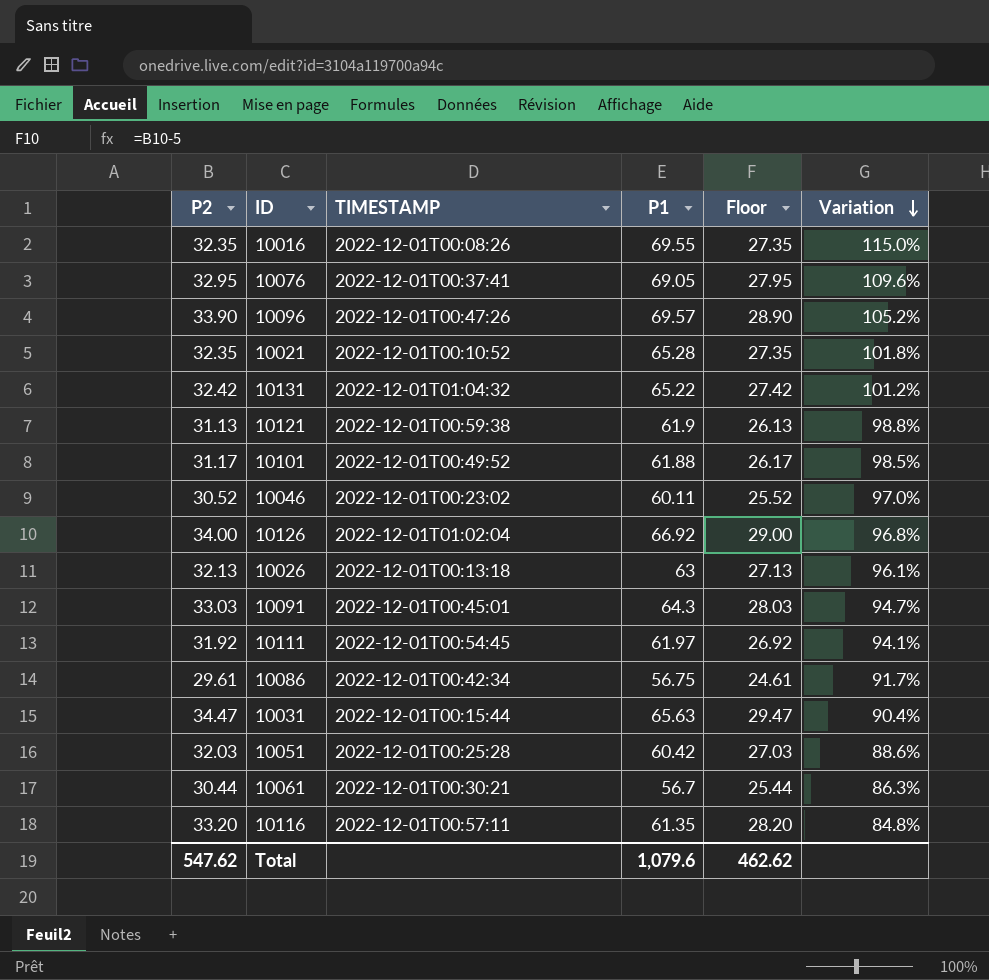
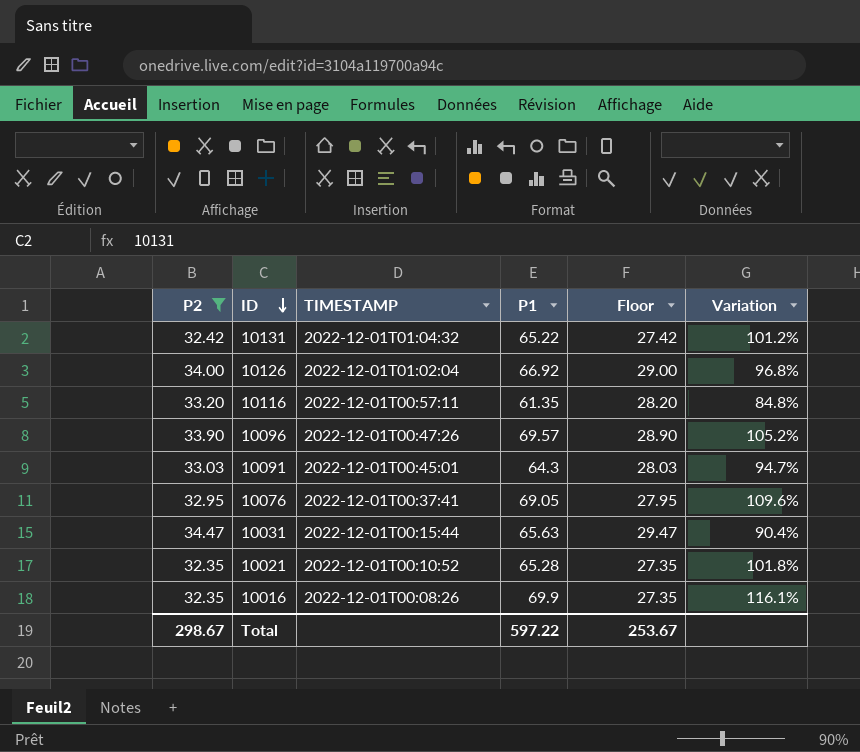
filter: none -> P2 >= 32.35
row order: Variation descending -> ID descending
10016 | P1: 69.55 -> 69.9
10016 | Variation: 115.0% -> 116.1%
Total | P2: 547.62 -> 298.67
Total | P1: 1,079.6 -> 597.22
Total | Floor: 462.62 -> 253.67

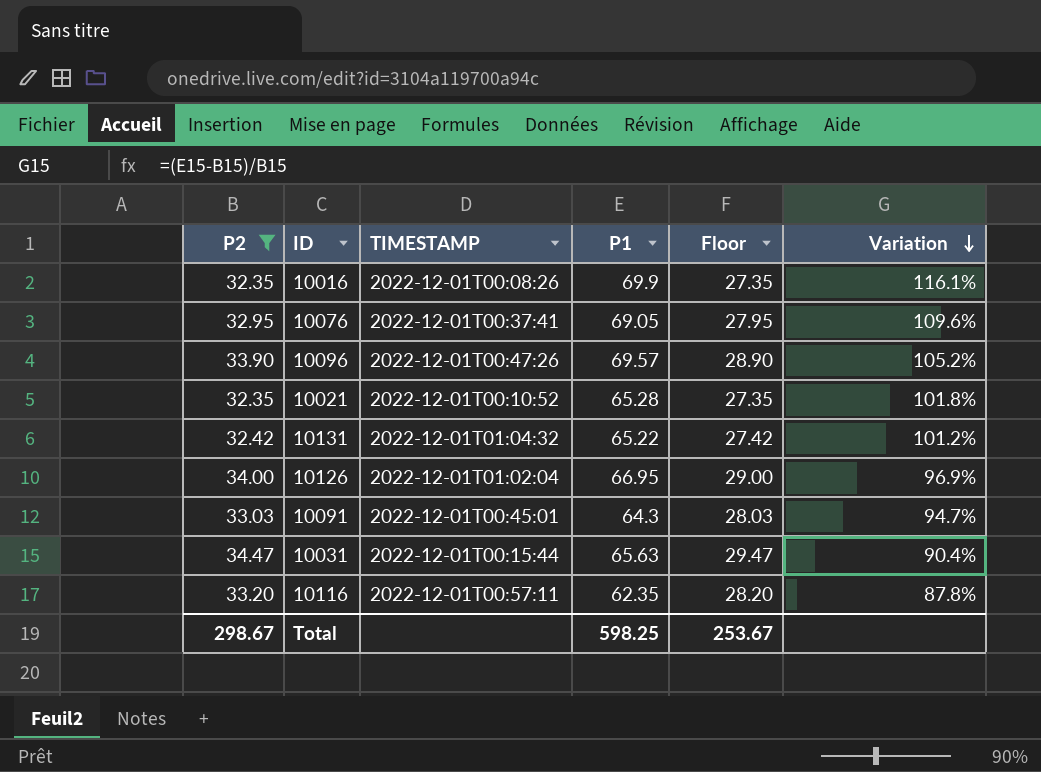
row order: ID descending -> Variation descending
10126 | P1: 66.92 -> 66.95
10126 | Variation: 96.8% -> 96.9%
10116 | P1: 61.35 -> 62.35
10116 | Variation: 84.8% -> 87.8%
Total | P1: 597.22 -> 598.25

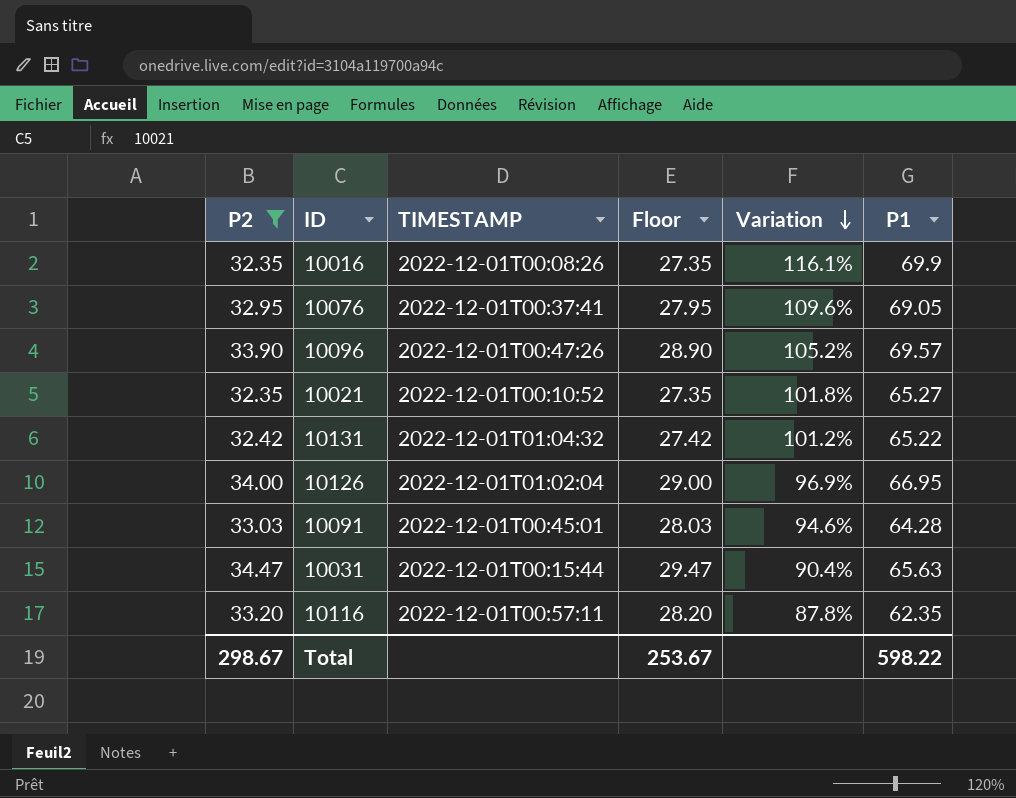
column P1 | position: 4 -> 6
10021 | P1: 65.28 -> 65.27
10091 | Variation: 94.7% -> 94.6%
10091 | P1: 64.3 -> 64.28
Total | P1: 598.25 -> 598.22

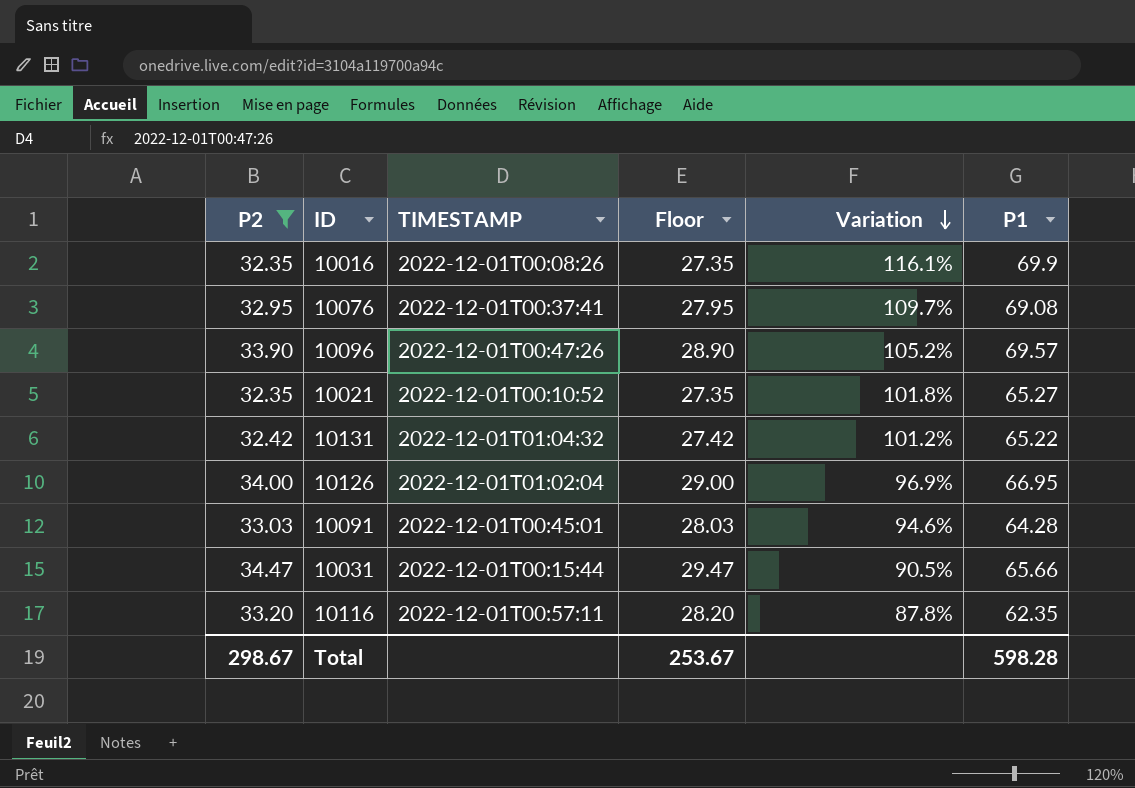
10076 | Variation: 109.6% -> 109.7%
10076 | P1: 69.05 -> 69.08
10031 | Variation: 90.4% -> 90.5%
10031 | P1: 65.63 -> 65.66
Total | P1: 598.22 -> 598.28

